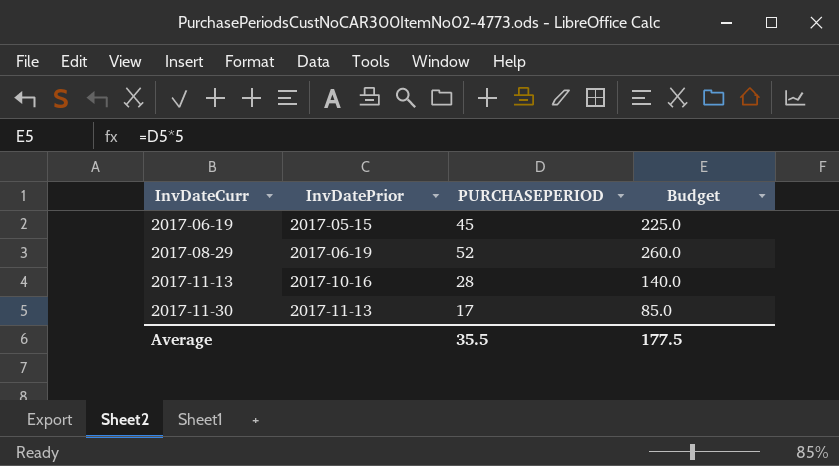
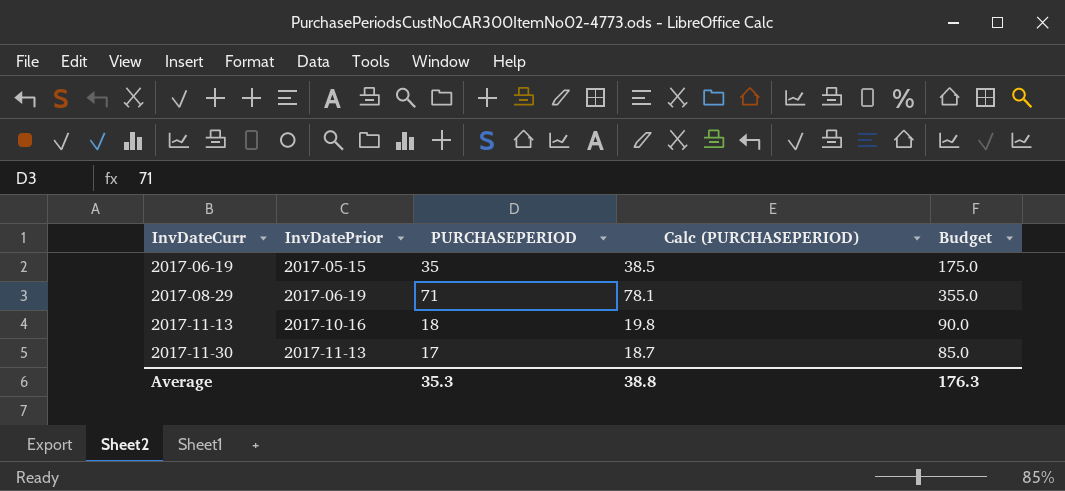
column Calc (PURCHASEPERIOD) | formula: none -> [PURCHASEPERIOD] * 1.1
2017-06-19 | PURCHASEPERIOD: 45 -> 35
2017-06-19 | Budget: 225.0 -> 175.0
2017-08-29 | PURCHASEPERIOD: 52 -> 71
2017-08-29 | Budget: 260.0 -> 355.0
2017-11-13 | PURCHASEPERIOD: 28 -> 18
2017-11-13 | Budget: 140.0 -> 90.0
Average | PURCHASEPERIOD: 35.5 -> 35.3
Average | Budget: 177.5 -> 176.3

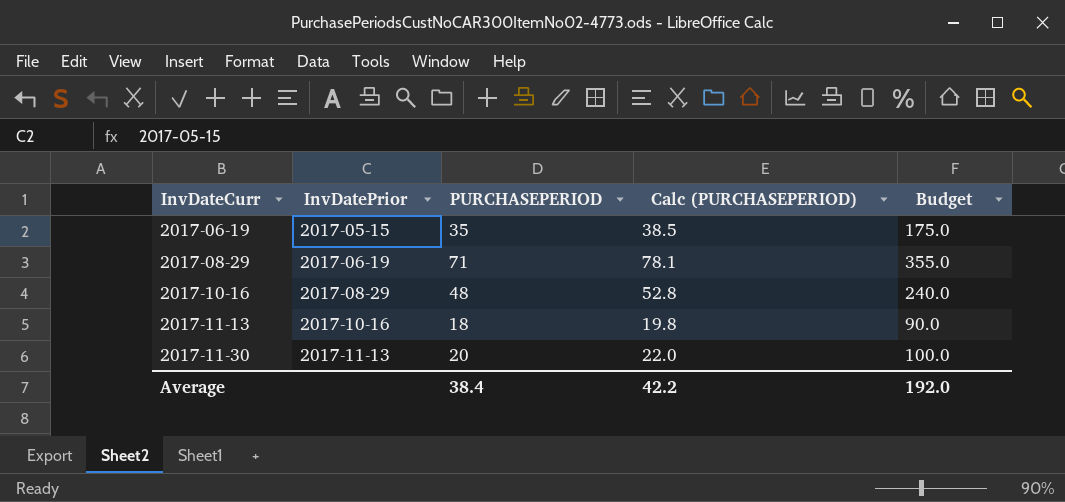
row 2017-10-16: none -> 2017-08-29 | 48 | 52.8 | 240.0
2017-11-30 | PURCHASEPERIOD: 17 -> 20
2017-11-30 | Calc (PURCHASEPERIOD): 18.7 -> 22.0
2017-11-30 | Budget: 85.0 -> 100.0
Average | PURCHASEPERIOD: 35.3 -> 38.4
Average | Calc (PURCHASEPERIOD): 38.8 -> 42.2
Average | Budget: 176.3 -> 192.0

